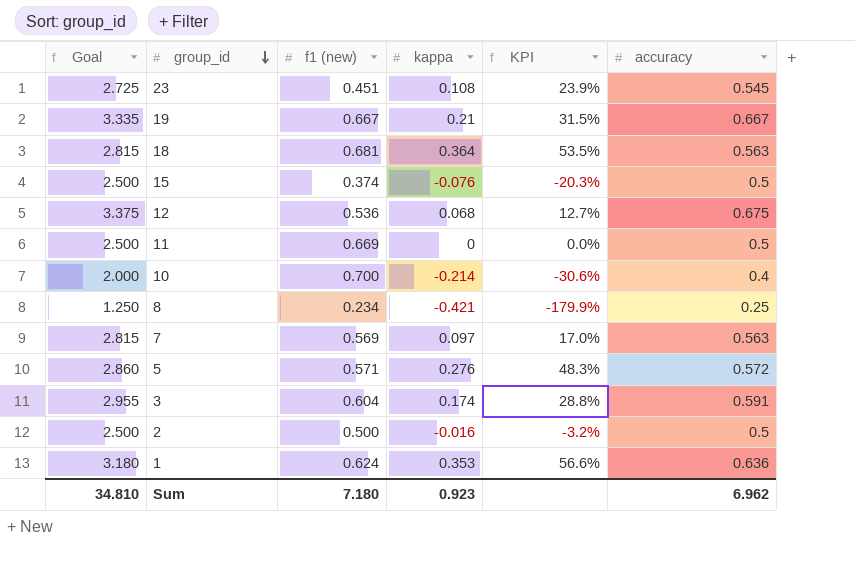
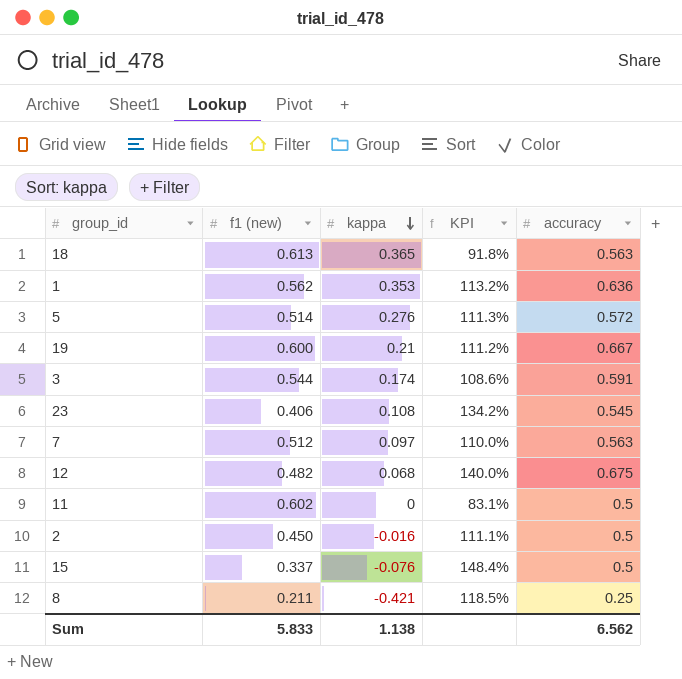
row order: group_id descending -> kappa descending
column Goal | formula: [accuracy] * 5 -> none
column KPI | formula: [kappa] / [f1 (new)] -> [accuracy] / [f1 (new)]
row 10: 2.000 | 0.700 | -0.214 | -30.6% | 0.4 -> none
18 | f1 (new): 0.681 -> 0.613
18 | kappa: 0.364 -> 0.365
1 | f1 (new): 0.624 -> 0.562
5 | f1 (new): 0.571 -> 0.514
19 | f1 (new): 0.667 -> 0.600
3 | f1 (new): 0.604 -> 0.544
23 | f1 (new): 0.451 -> 0.406
7 | f1 (new): 0.569 -> 0.512
12 | f1 (new): 0.536 -> 0.482
11 | f1 (new): 0.669 -> 0.602
2 | f1 (new): 0.500 -> 0.450
15 | f1 (new): 0.374 -> 0.337
8 | f1 (new): 0.234 -> 0.211
Sum | f1 (new): 7.180 -> 5.833
Sum | kappa: 0.923 -> 1.138
Sum | accuracy: 6.962 -> 6.562

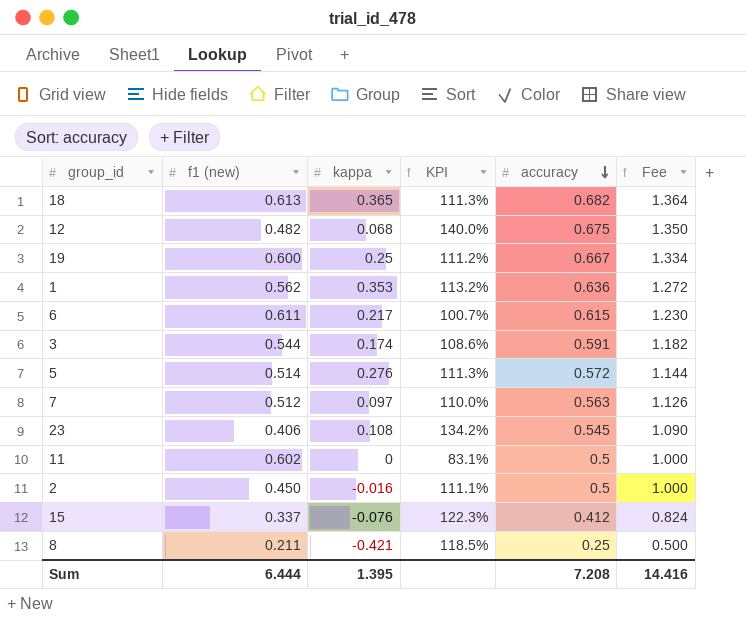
row order: kappa descending -> accuracy descending
column Fee | formula: none -> [accuracy] * 2
18 | KPI: 91.8% -> 111.3%
18 | accuracy: 0.563 -> 0.682
19 | kappa: 0.21 -> 0.25
row 6: none -> 0.611 | 0.217 | 100.7% | 0.615 | 1.230
15 | KPI: 148.4% -> 122.3%
15 | accuracy: 0.5 -> 0.412
Sum | f1 (new): 5.833 -> 6.444
Sum | kappa: 1.138 -> 1.395
Sum | accuracy: 6.562 -> 7.208

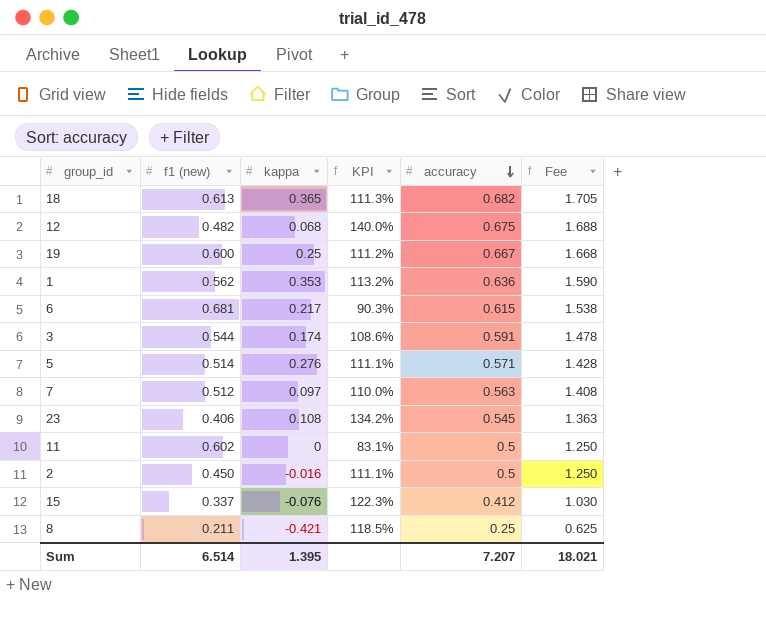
column Fee | formula: [accuracy] * 2 -> [accuracy] * 2.5
6 | f1 (new): 0.611 -> 0.681
6 | KPI: 100.7% -> 90.3%
5 | KPI: 111.3% -> 111.1%
5 | accuracy: 0.572 -> 0.571
Sum | f1 (new): 6.444 -> 6.514
Sum | accuracy: 7.208 -> 7.207
Sum | Fee: 14.416 -> 18.021

